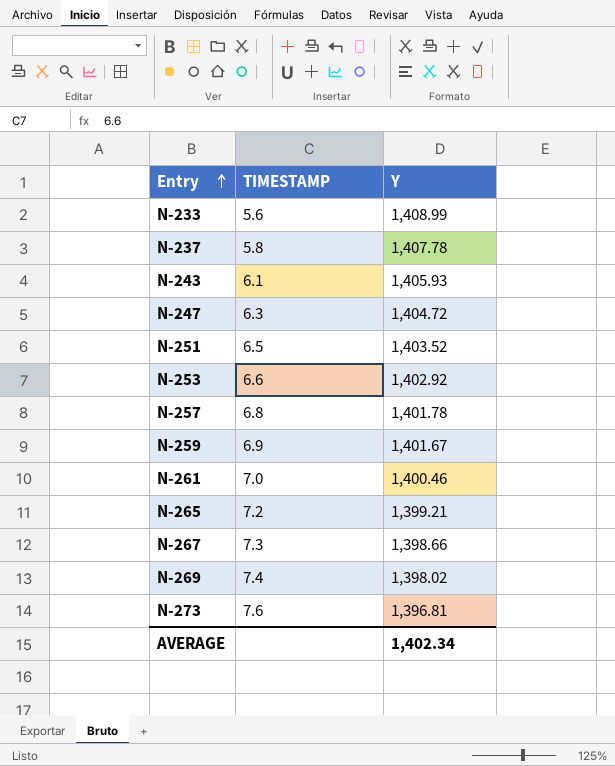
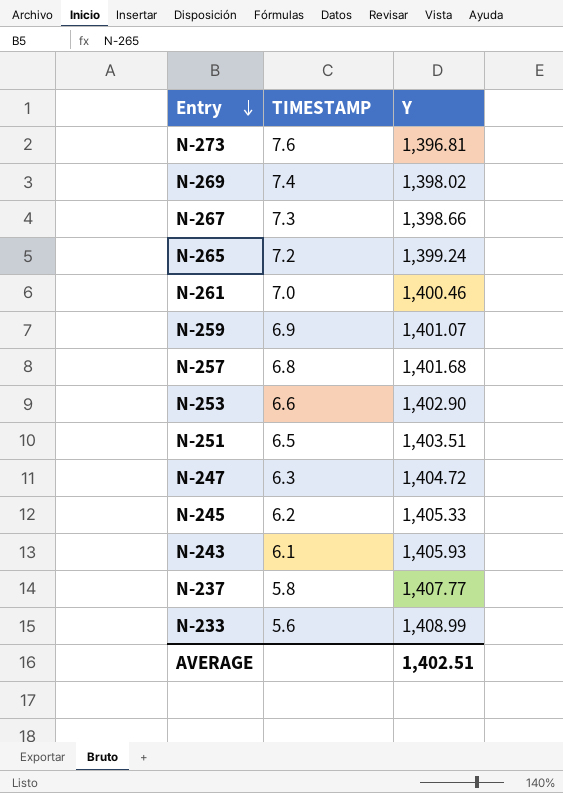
row order: Entry ascending -> Entry descending
N-265 | Y: 1,399.21 -> 1,399.24
N-259 | Y: 1,401.67 -> 1,401.07
N-257 | Y: 1,401.78 -> 1,401.68
N-253 | Y: 1,402.92 -> 1,402.90
N-251 | Y: 1,403.52 -> 1,403.51
row N-245: none -> 6.2 | 1,405.33
N-237 | Y: 1,407.78 -> 1,407.77
AVERAGE | Y: 1,402.34 -> 1,402.51

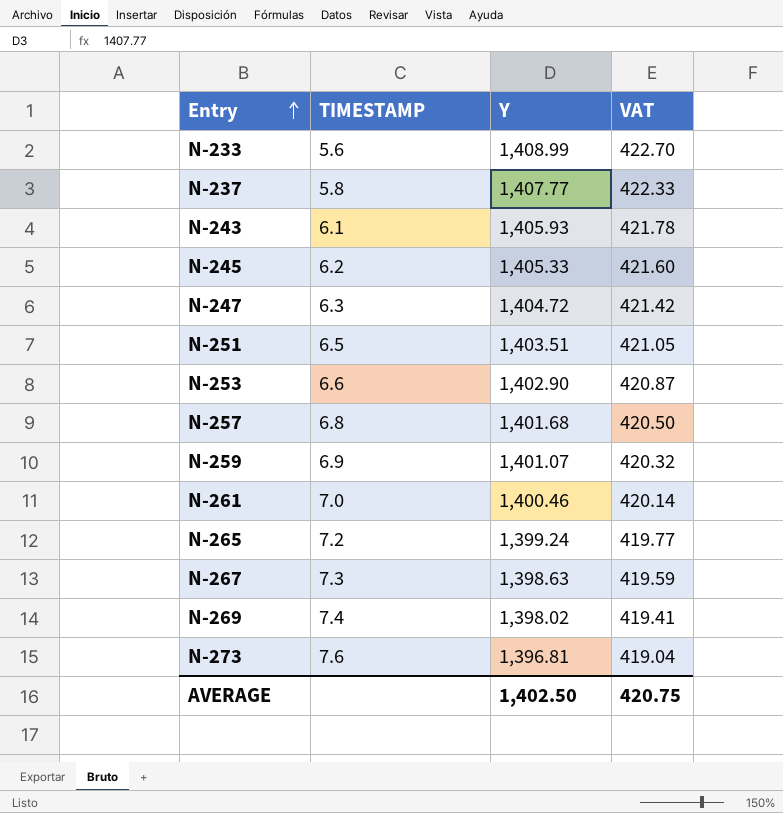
row order: Entry descending -> Entry ascending
column VAT | formula: none -> [Y] * 0.3
N-267 | Y: 1,398.66 -> 1,398.63
AVERAGE | Y: 1,402.51 -> 1,402.50

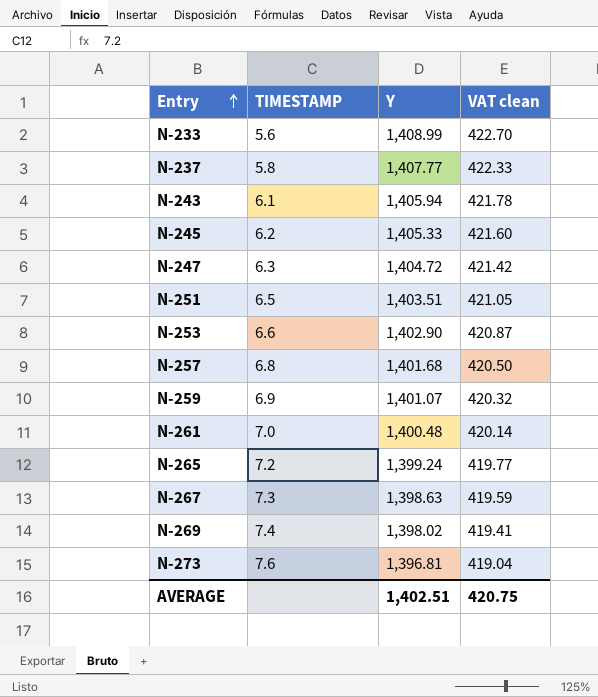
column name: VAT -> VAT clean
N-243 | Y: 1,405.93 -> 1,405.94
N-261 | Y: 1,400.46 -> 1,400.48
AVERAGE | Y: 1,402.50 -> 1,402.51

